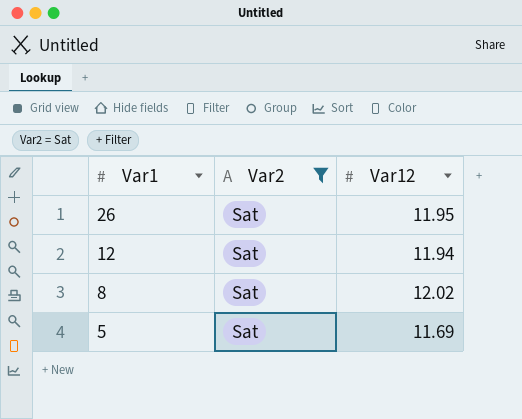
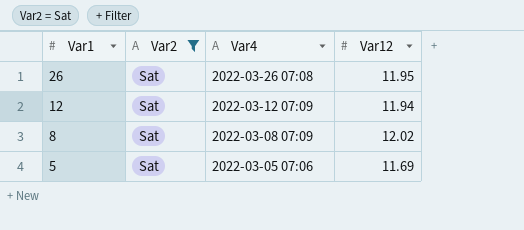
column Var4 | position: none -> 3

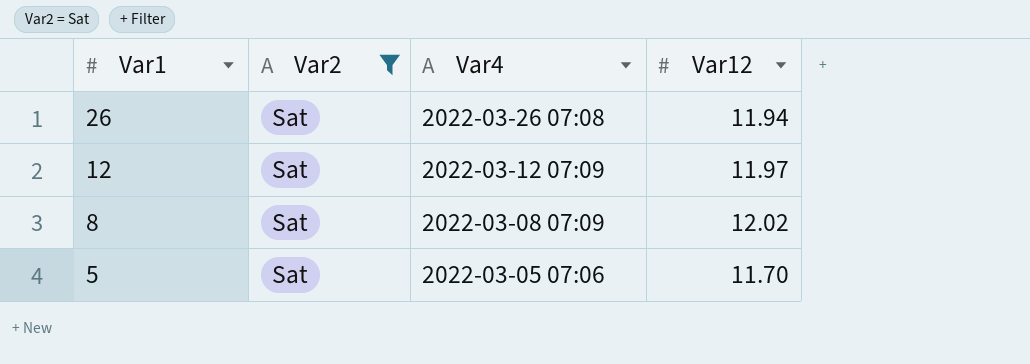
26 | Var12: 11.95 -> 11.94
12 | Var12: 11.94 -> 11.97
5 | Var12: 11.69 -> 11.70

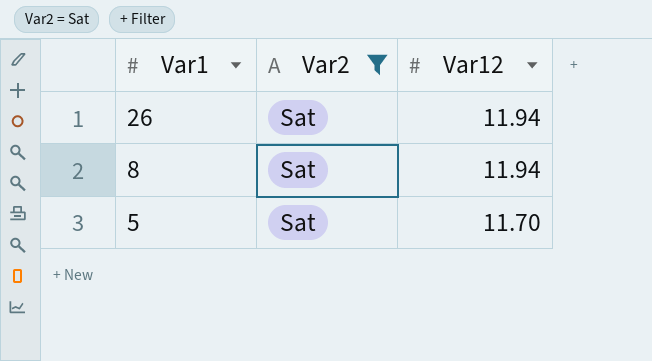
column Var4 | position: 3 -> none
row 12: Sat | 2022-03-12 07:09 | 11.97 -> none
8 | Var12: 12.02 -> 11.94

